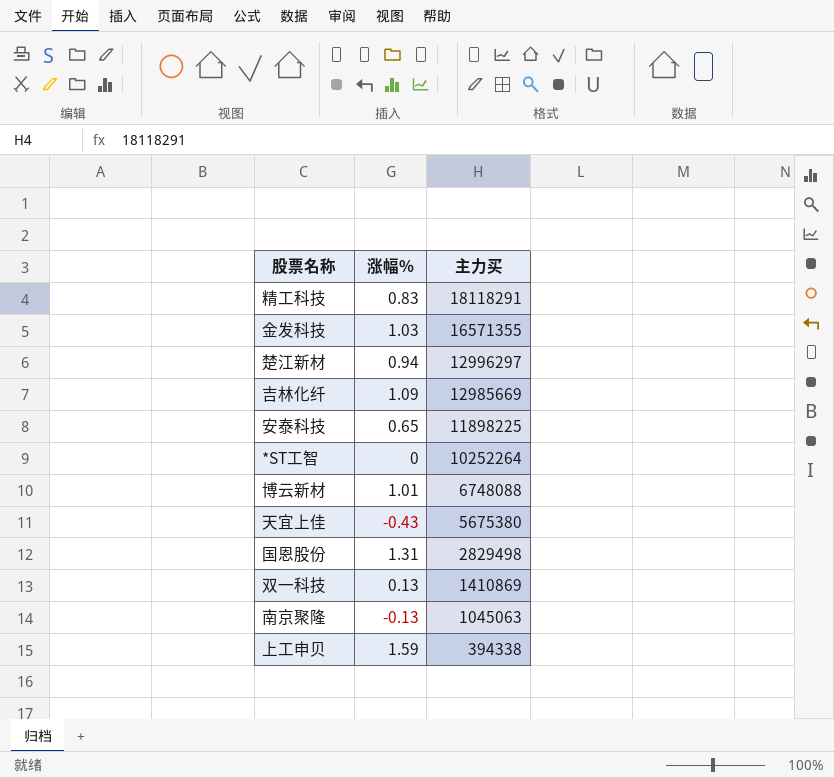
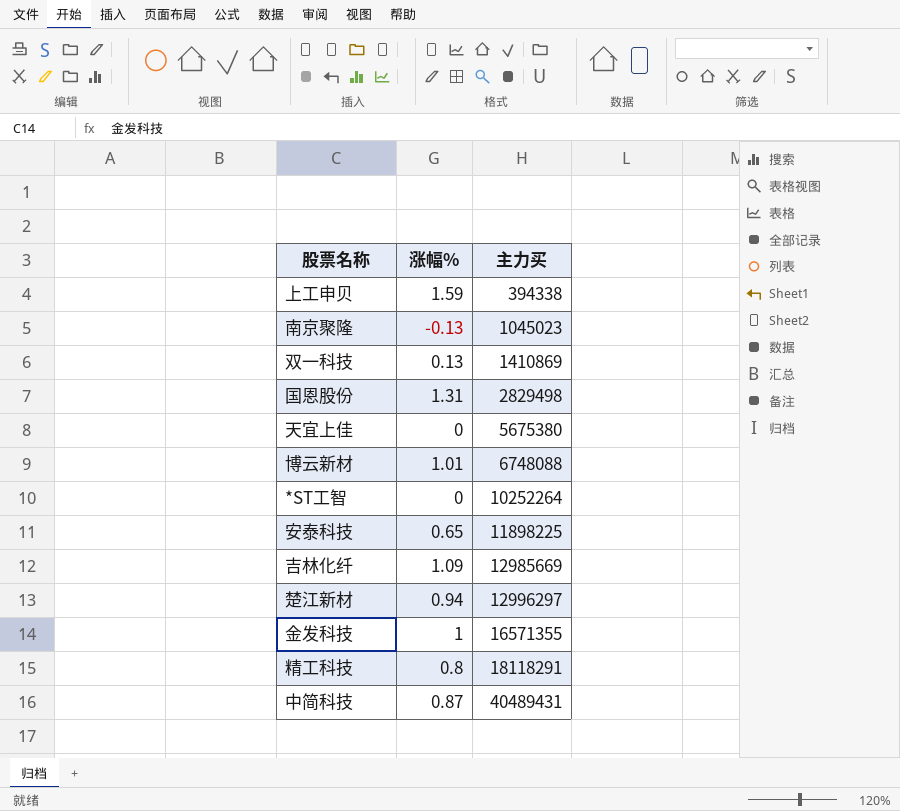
row order: 主力买 descending -> 主力买 ascending
南京聚隆 | 主力买: 1045063 -> 1045023
天宜上佳 | 涨幅%: -0.43 -> 0
金发科技 | 涨幅%: 1.03 -> 1
精工科技 | 涨幅%: 0.83 -> 0.8
row 中简科技: none -> 0.87 | 40489431

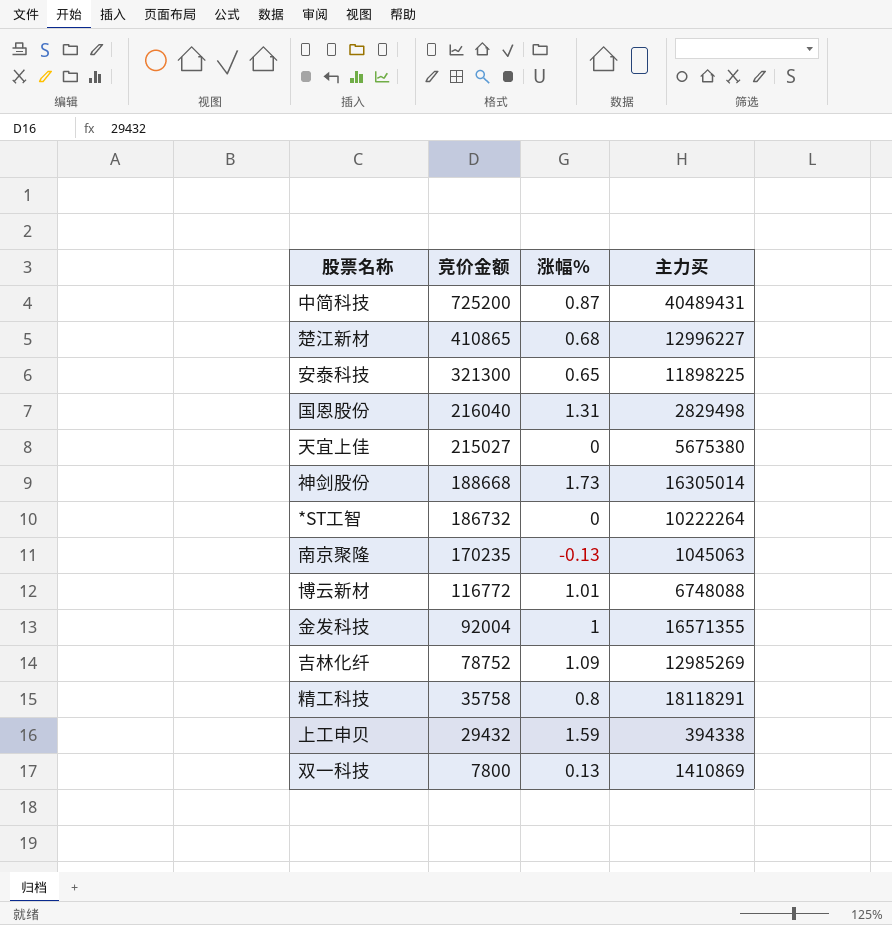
row order: 主力买 ascending -> 竞价金额 descending
column 竞价金额 | position: none -> 2
楚江新材 | 涨幅%: 0.94 -> 0.68
楚江新材 | 主力买: 12996297 -> 12996227
row 神剑股份: none -> 188668 | 1.73 | 16305014
*ST工智 | 主力买: 10252264 -> 10222264
南京聚隆 | 主力买: 1045023 -> 1045063
吉林化纤 | 主力买: 12985669 -> 12985269

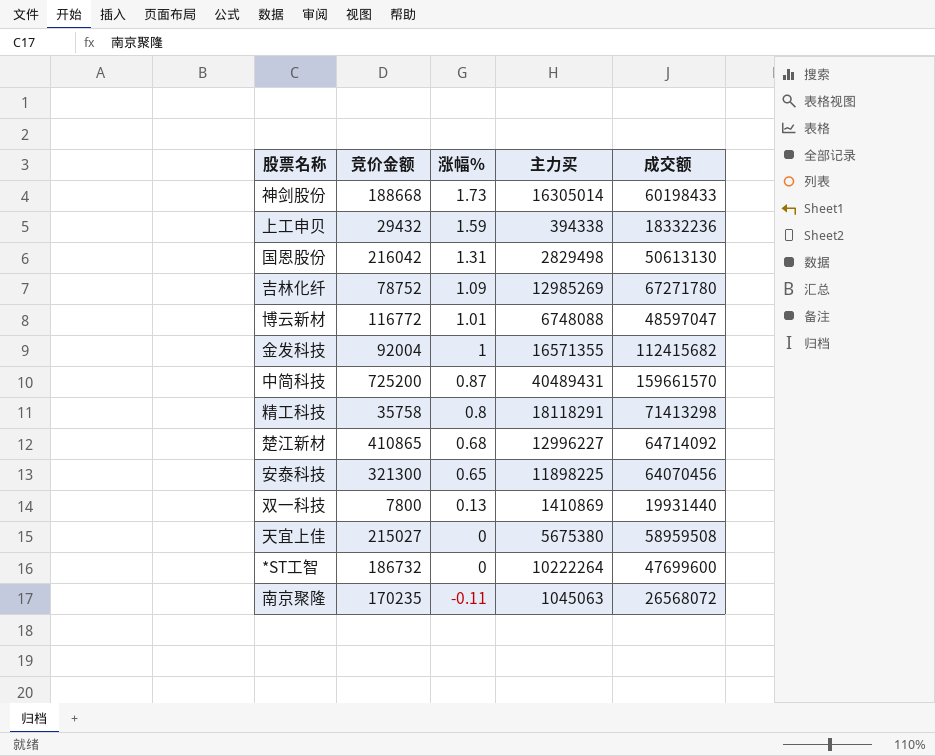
row order: 竞价金额 descending -> 涨幅% descending
column 成交额 | position: none -> 5
国恩股份 | 竞价金额: 216040 -> 216042
南京聚隆 | 涨幅%: -0.13 -> -0.11

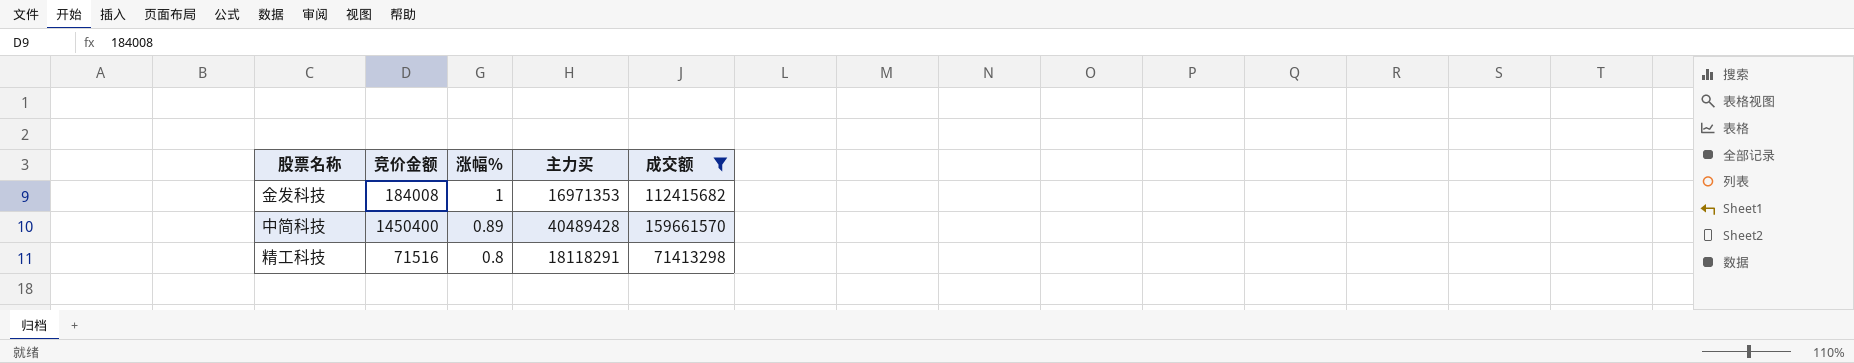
filter: none -> 成交额 >= 71413298
金发科技 | 竞价金额: 92004 -> 184008
金发科技 | 主力买: 16571355 -> 16971353
中简科技 | 竞价金额: 725200 -> 1450400
中简科技 | 涨幅%: 0.87 -> 0.89
中简科技 | 主力买: 40489431 -> 40489428
精工科技 | 竞价金额: 35758 -> 71516

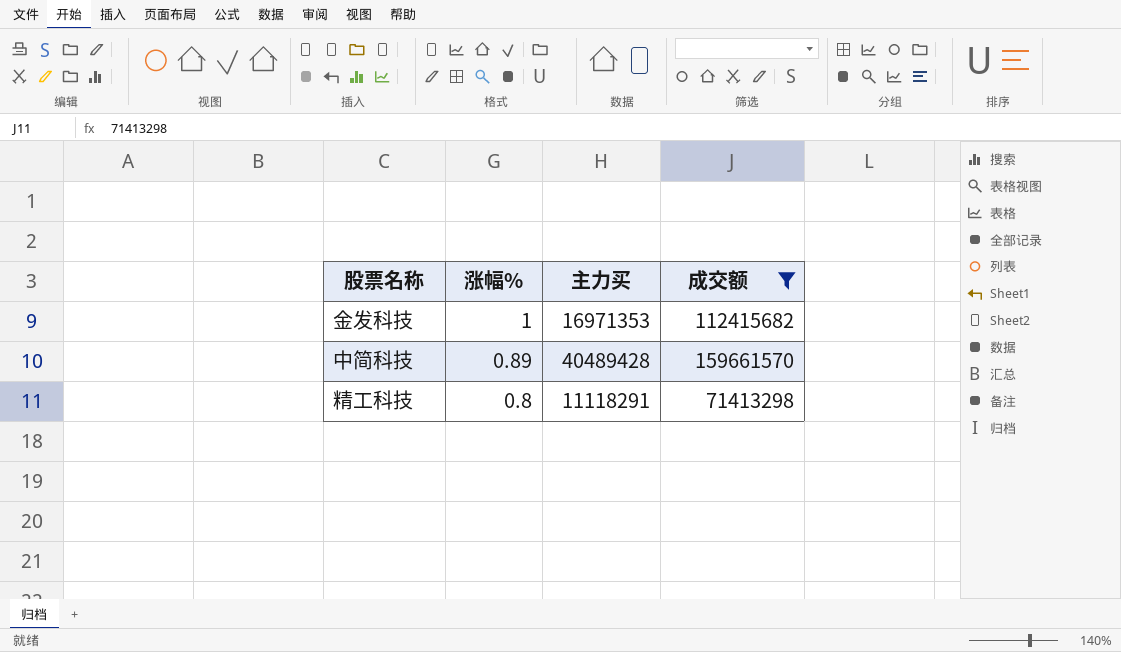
column 竞价金额 | position: 2 -> none
精工科技 | 主力买: 18118291 -> 11118291

